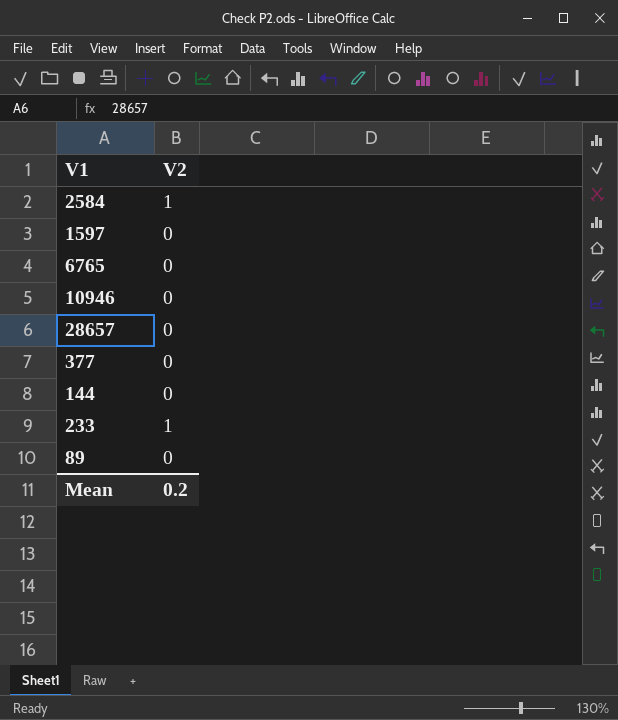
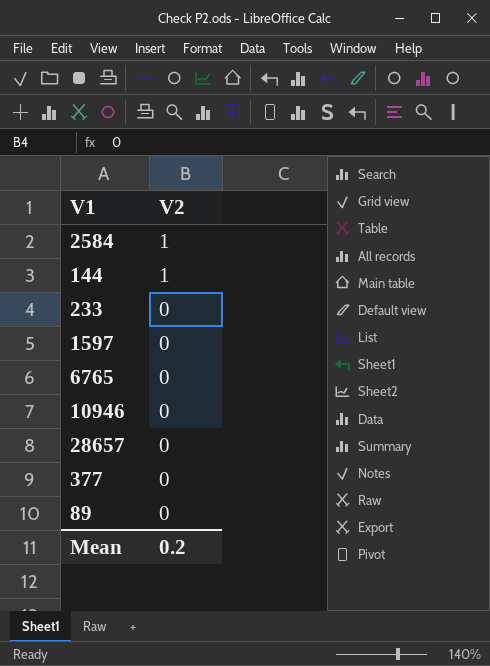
row order: none -> V2 descending
144 | V2: 0 -> 1
233 | V2: 1 -> 0

